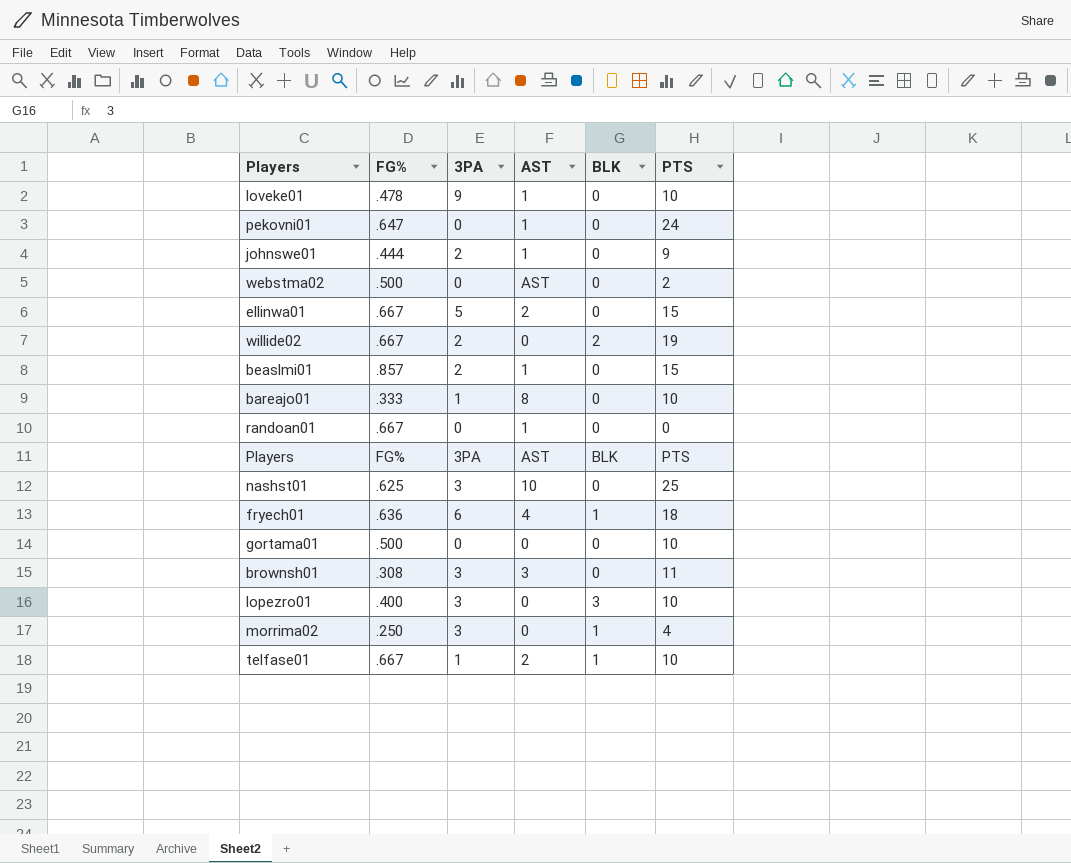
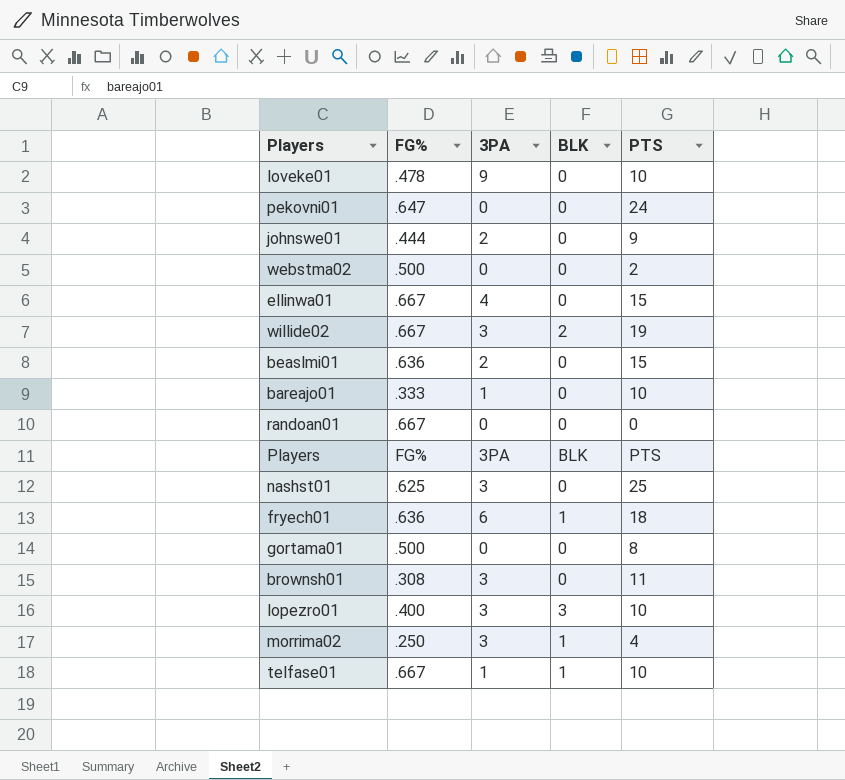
column AST | position: 4 -> none
ellinwa01 | 3PA: 5 -> 4
willide02 | 3PA: 2 -> 3
beaslmi01 | FG%: .857 -> .636
gortama01 | PTS: 10 -> 8

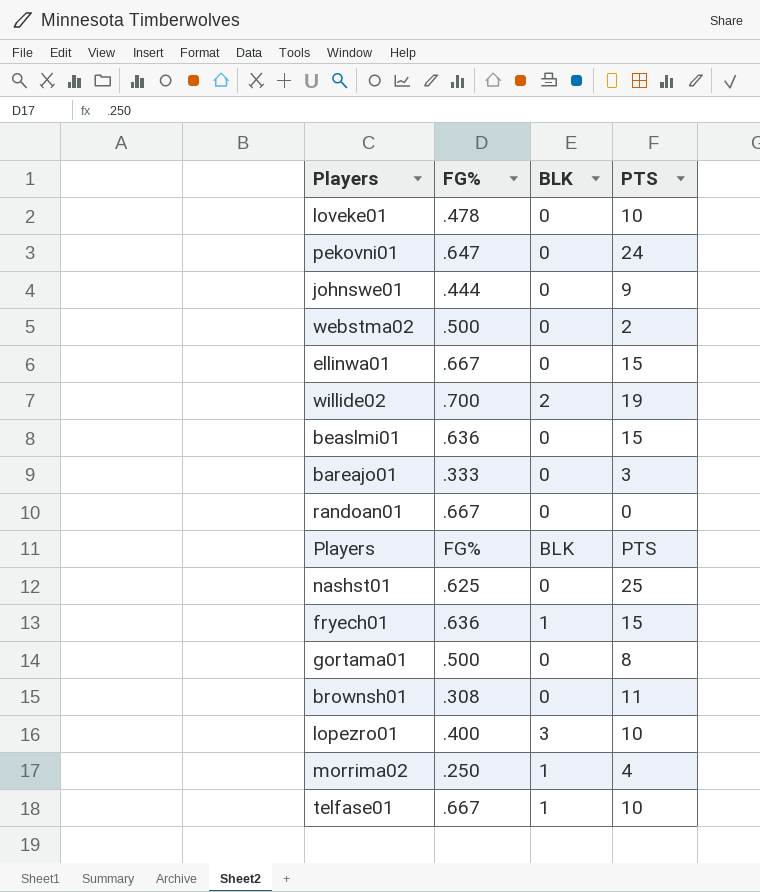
column 3PA | position: 3 -> none
willide02 | FG%: .667 -> .700
bareajo01 | PTS: 10 -> 3
fryech01 | PTS: 18 -> 15

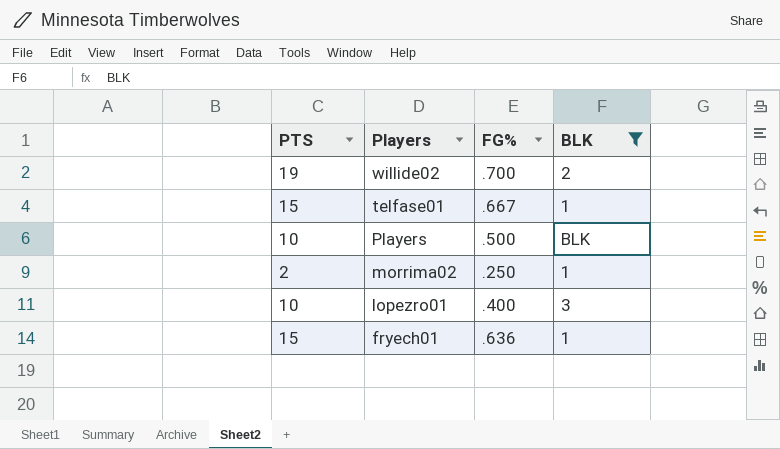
filter: none -> BLK != 0
row order: none -> Players descending
column PTS | position: 4 -> 1
telfase01 | PTS: 10 -> 15
Players | PTS: PTS -> 10
Players | FG%: FG% -> .500
morrima02 | PTS: 4 -> 2

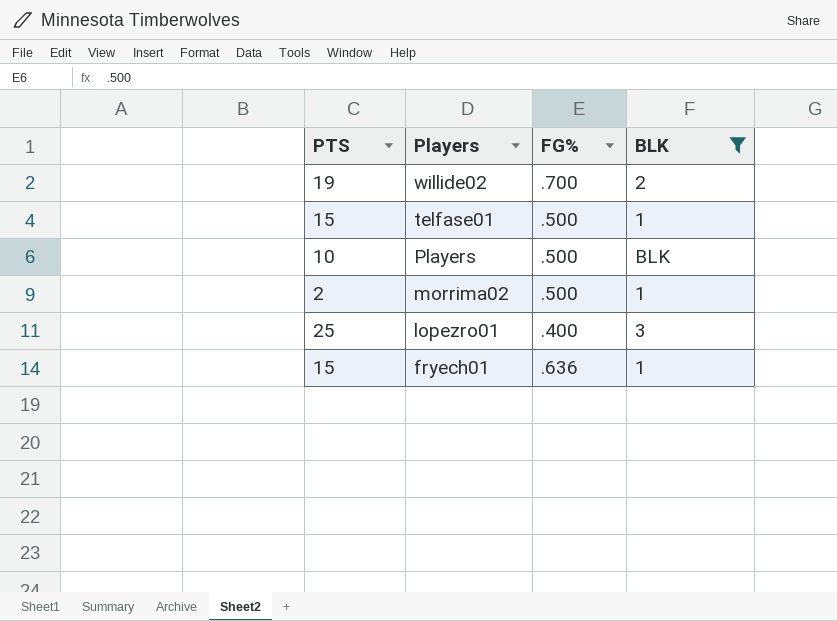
telfase01 | FG%: .667 -> .500
morrima02 | FG%: .250 -> .500
lopezro01 | PTS: 10 -> 25

